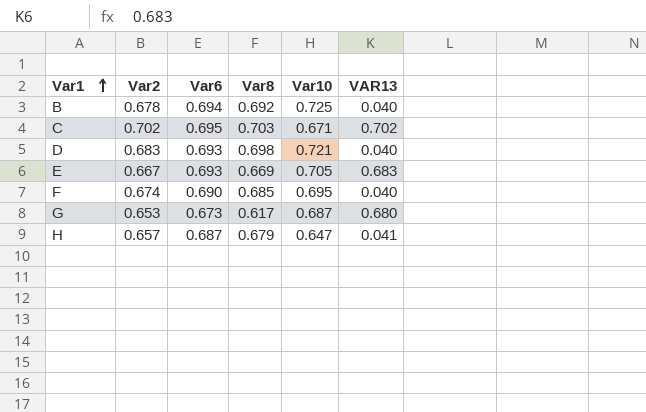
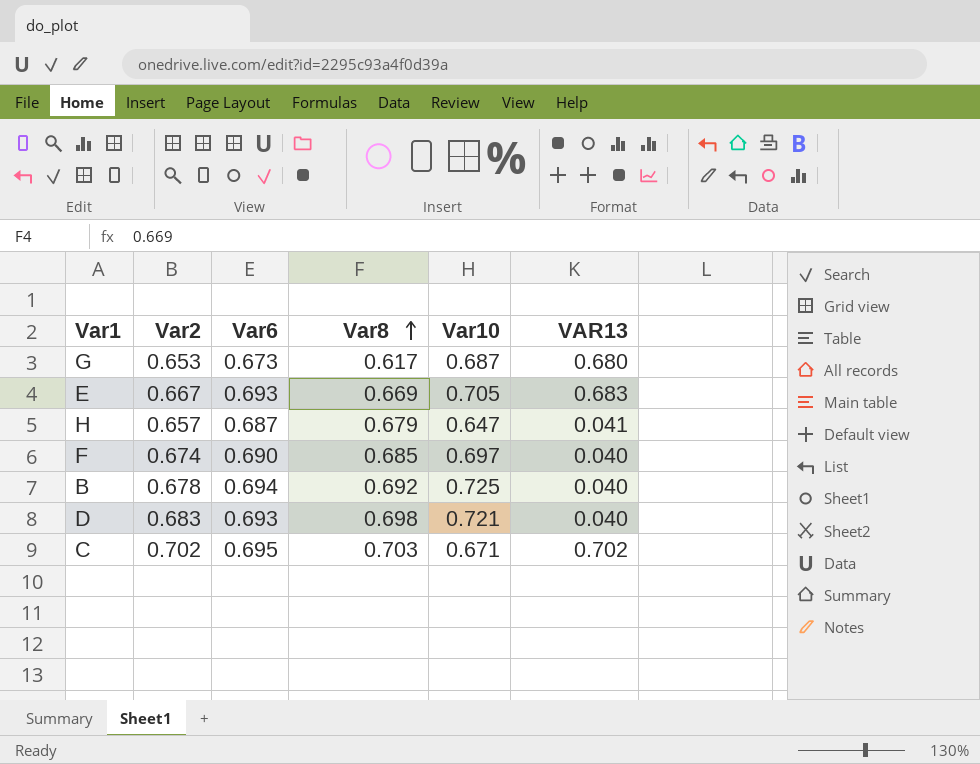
row order: Var1 ascending -> Var8 ascending
F | Var10: 0.695 -> 0.697

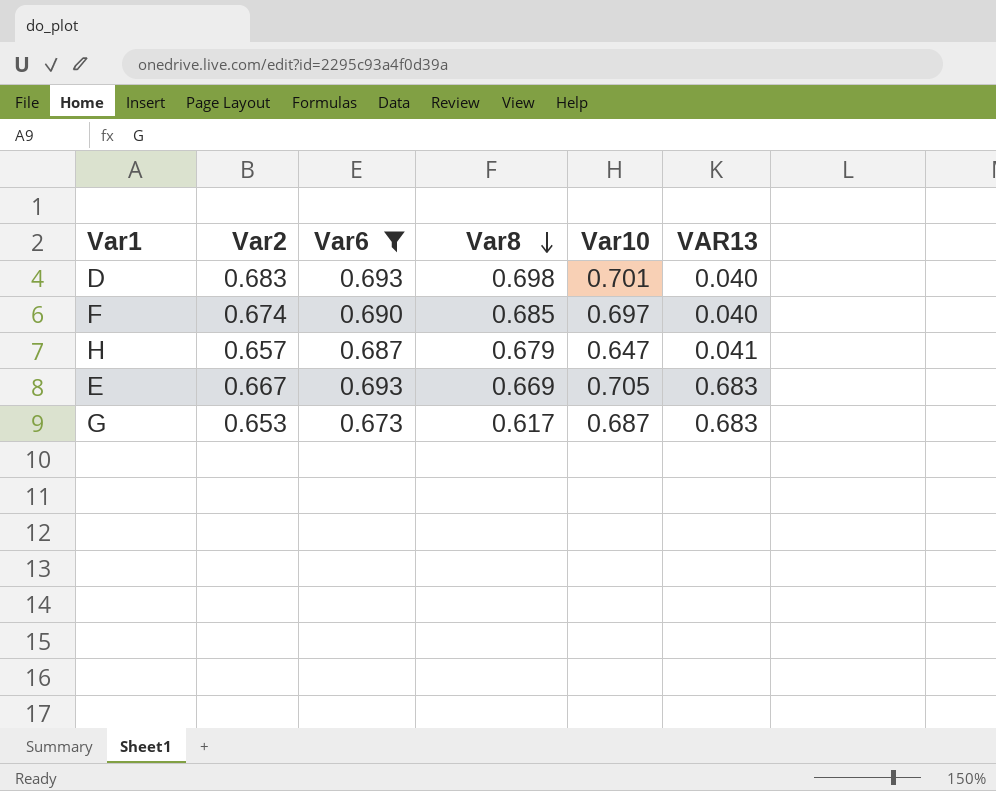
filter: none -> Var6 <= 0.693
row order: Var8 ascending -> Var8 descending
D | Var10: 0.721 -> 0.701
G | VAR13: 0.680 -> 0.683

